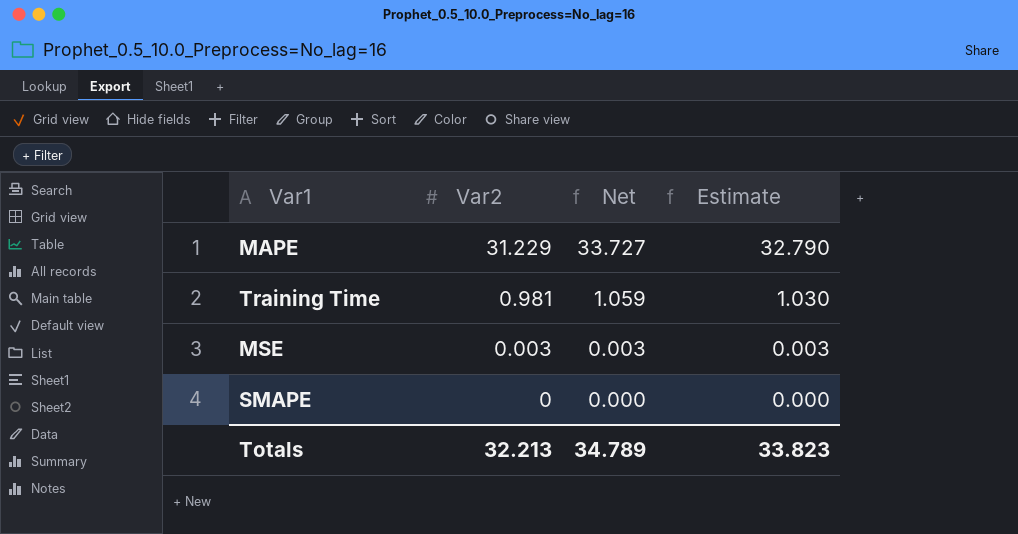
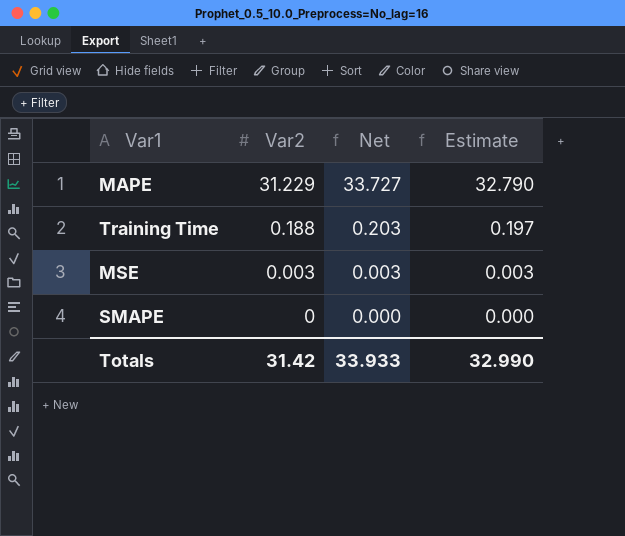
Training Time | Var2: 0.981 -> 0.188
Training Time | Net: 1.059 -> 0.203
Training Time | Estimate: 1.030 -> 0.197
Totals | Var2: 32.213 -> 31.42
Totals | Net: 34.789 -> 33.933
Totals | Estimate: 33.823 -> 32.990

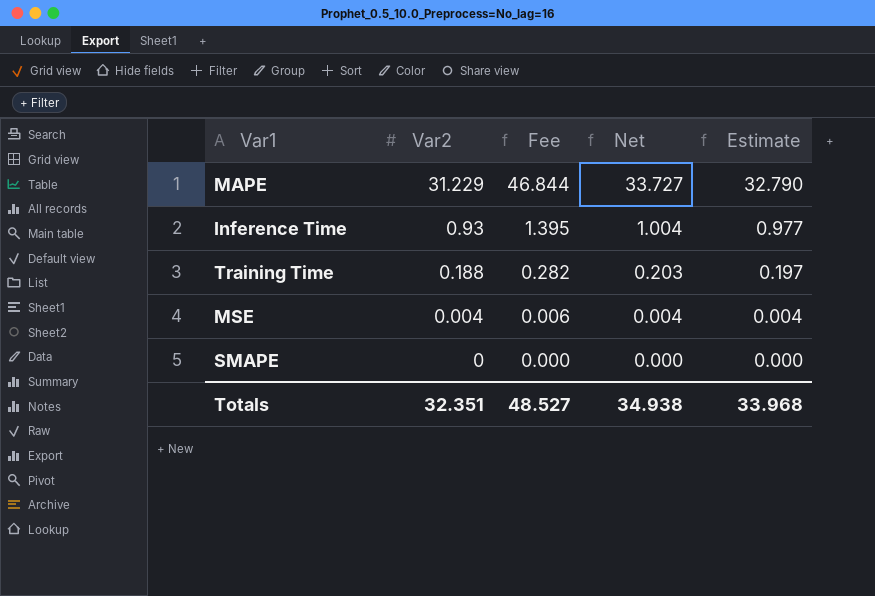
column Fee | formula: none -> [Var2] * 1.5
row Inference Time: none -> 0.93 | 1.395 | 1.004 | 0.977
MSE | Var2: 0.003 -> 0.004
MSE | Net: 0.003 -> 0.004
MSE | Estimate: 0.003 -> 0.004
Totals | Var2: 31.42 -> 32.351
Totals | Net: 33.933 -> 34.938
Totals | Estimate: 32.990 -> 33.968

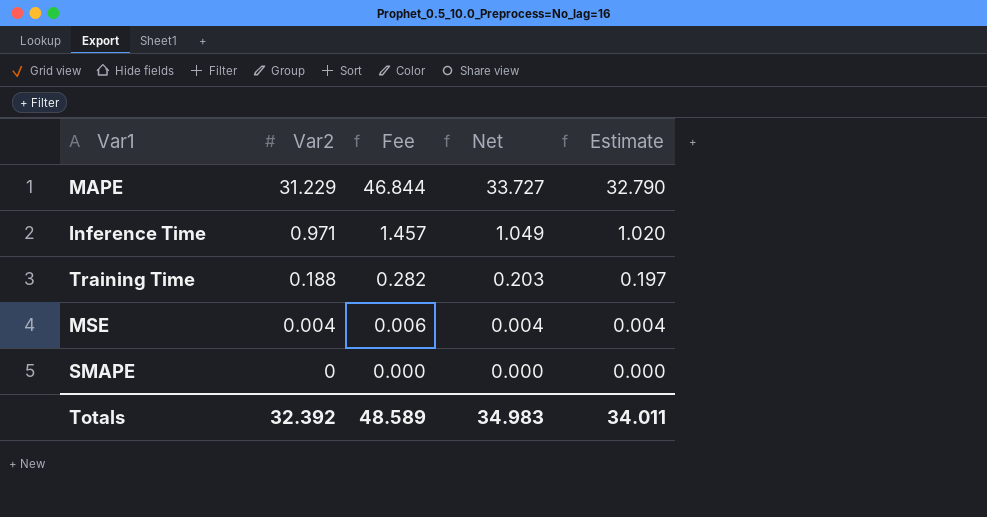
Inference Time | Var2: 0.93 -> 0.971
Inference Time | Fee: 1.395 -> 1.457
Inference Time | Net: 1.004 -> 1.049
Inference Time | Estimate: 0.977 -> 1.020
Totals | Var2: 32.351 -> 32.392
Totals | Fee: 48.527 -> 48.589
Totals | Net: 34.938 -> 34.983
Totals | Estimate: 33.968 -> 34.011

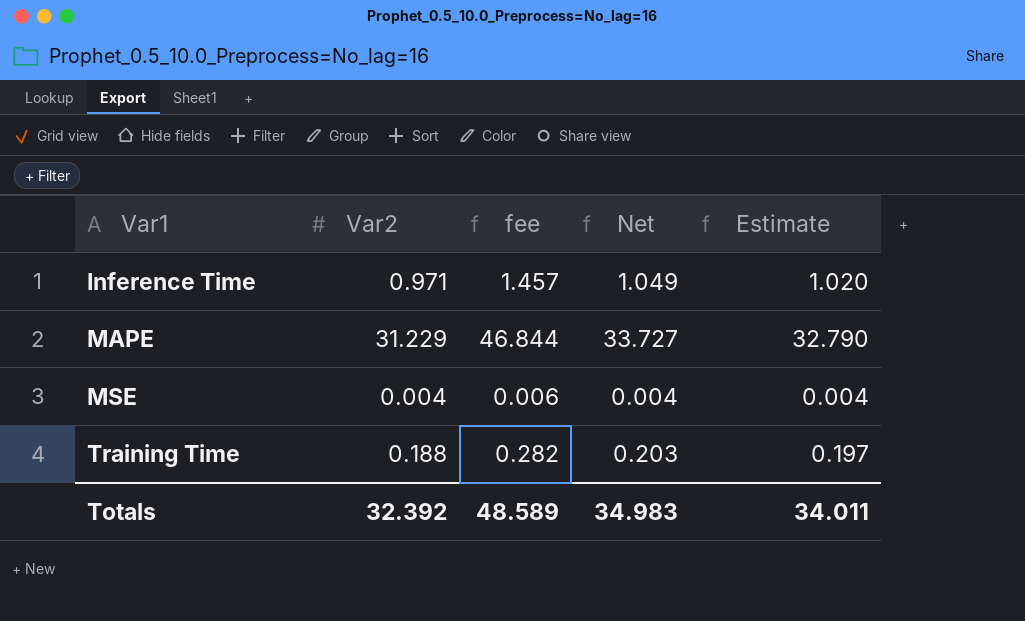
row order: Var2 descending -> Var1 ascending
column name: Fee -> fee
row SMAPE: 0 | 0.000 | 0.000 | 0.000 -> none

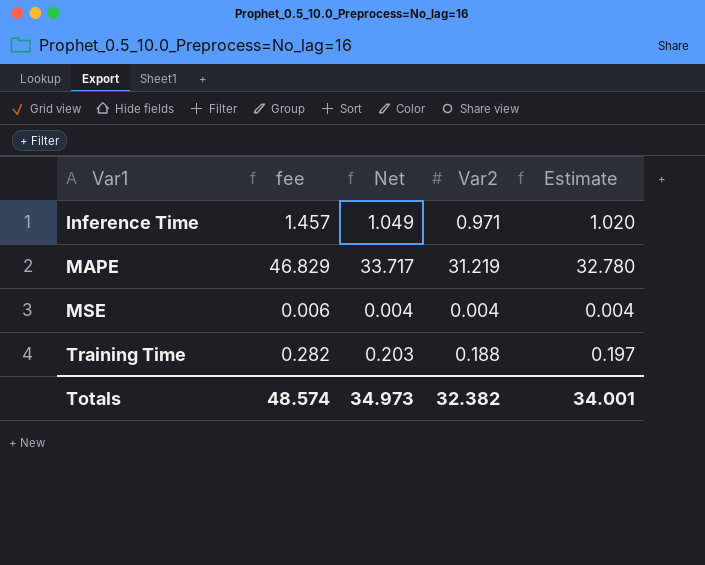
column Var2 | position: 2 -> 4
MAPE | fee: 46.844 -> 46.829
MAPE | Net: 33.727 -> 33.717
MAPE | Var2: 31.229 -> 31.219
MAPE | Estimate: 32.790 -> 32.780
Totals | fee: 48.589 -> 48.574
Totals | Net: 34.983 -> 34.973
Totals | Var2: 32.392 -> 32.382
Totals | Estimate: 34.011 -> 34.001

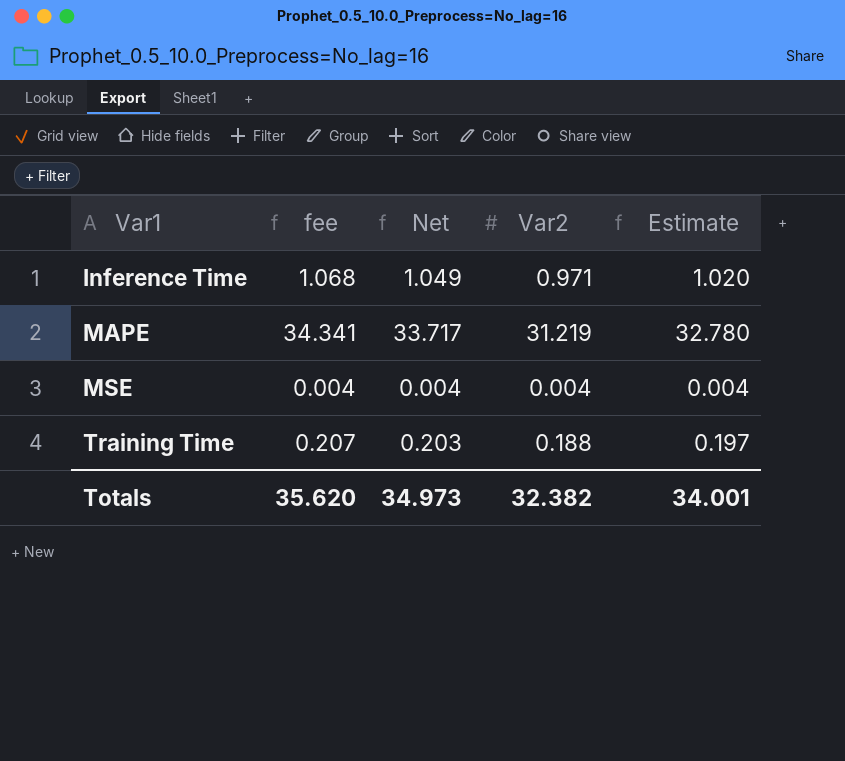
column fee | formula: [Var2] * 1.5 -> [Var2] * 1.1
Totals | fee: 48.574 -> 35.620

